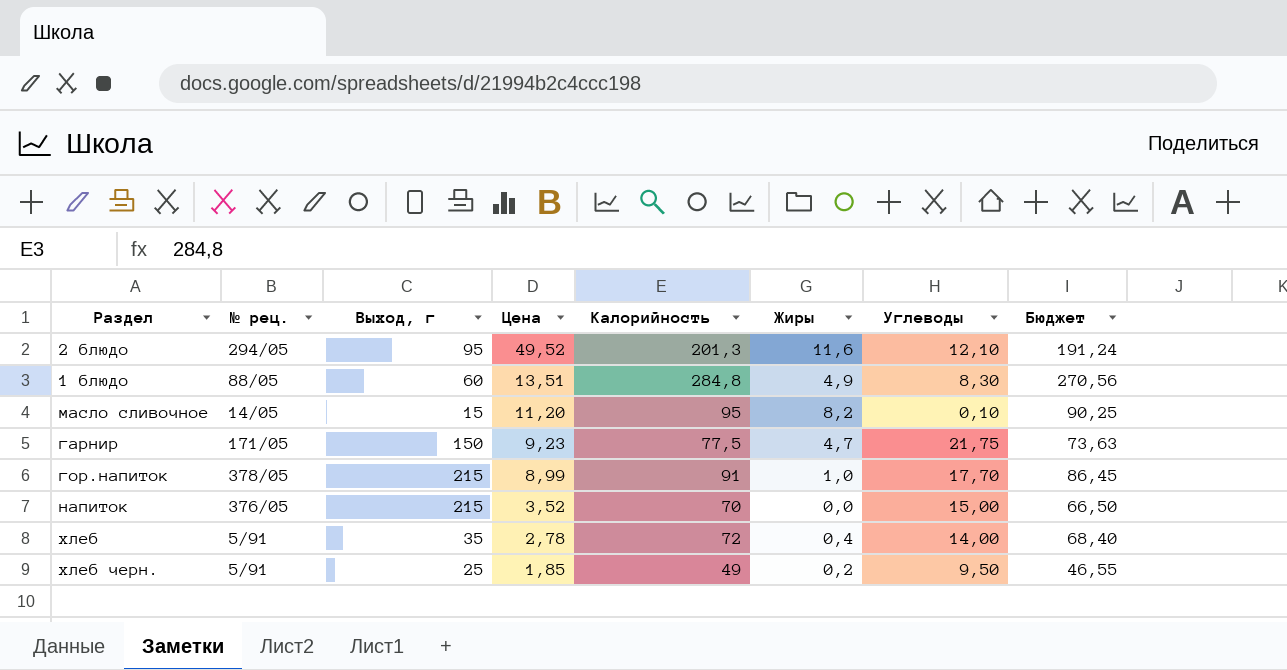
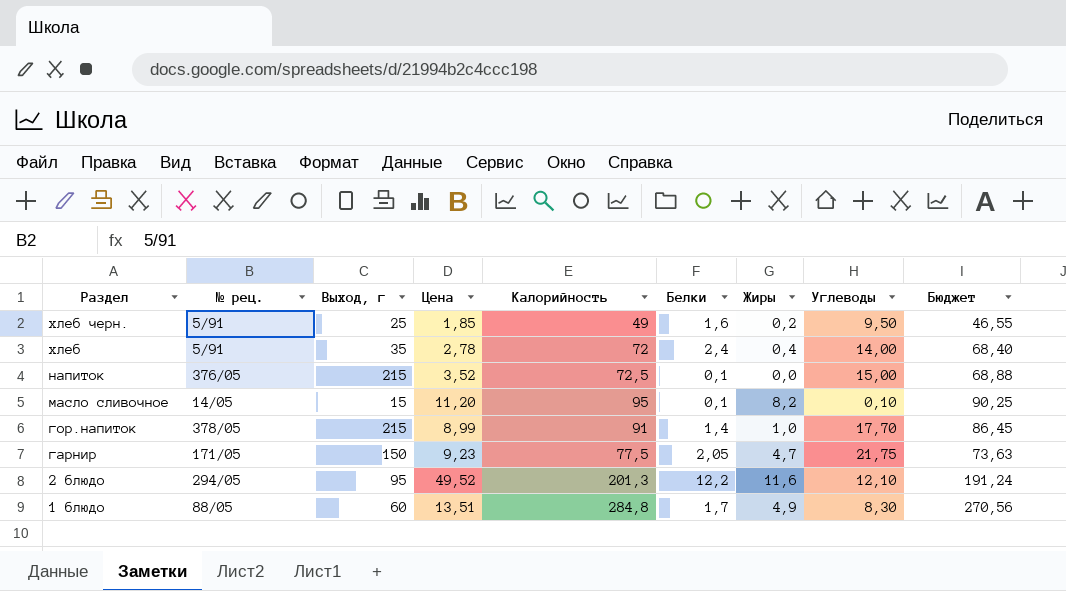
row order: Цена descending -> Раздел descending
column Белки | position: none -> 6
напиток | Калорийность: 70 -> 72,5
напиток | Бюджет: 66,50 -> 68,88

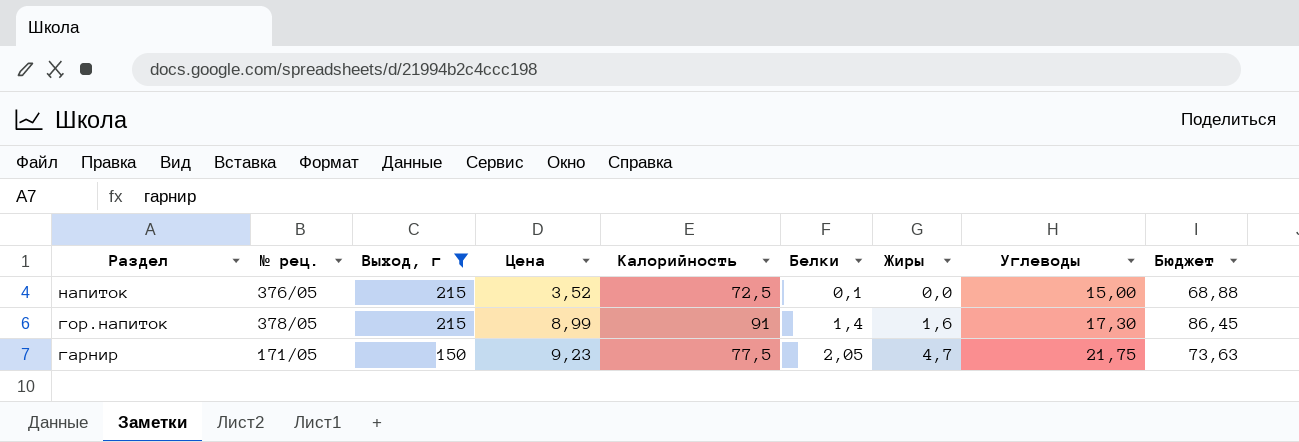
filter: none -> Выход, г >= 150
гор.напиток | Жиры: 1,0 -> 1,6
гор.напиток | Углеводы: 17,70 -> 17,30

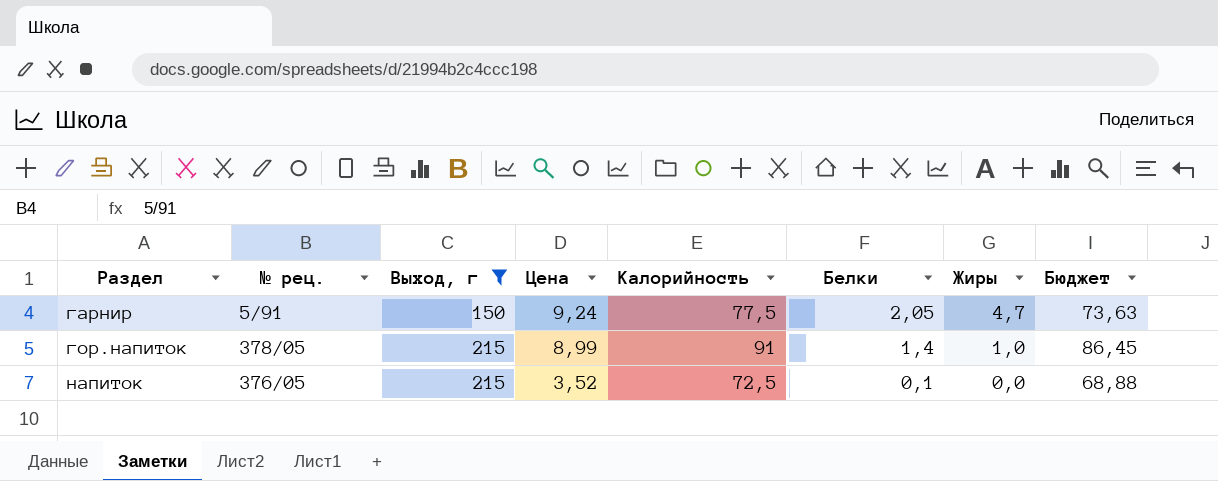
row order: Раздел descending -> Раздел ascending
column Углеводы | position: 8 -> none
гарнир | № рец.: 171/05 -> 5/91
гарнир | Цена: 9,23 -> 9,24
гор.напиток | Жиры: 1,6 -> 1,0

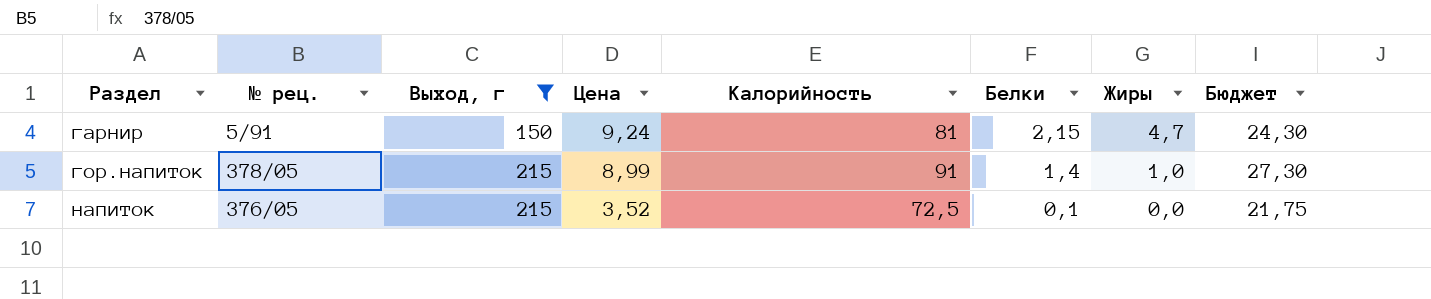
column Бюджет | formula: [Калорийность] * 0,95 -> [Калорийность] * 0,3
гарнир | Калорийность: 77,5 -> 81
гарнир | Белки: 2,05 -> 2,15

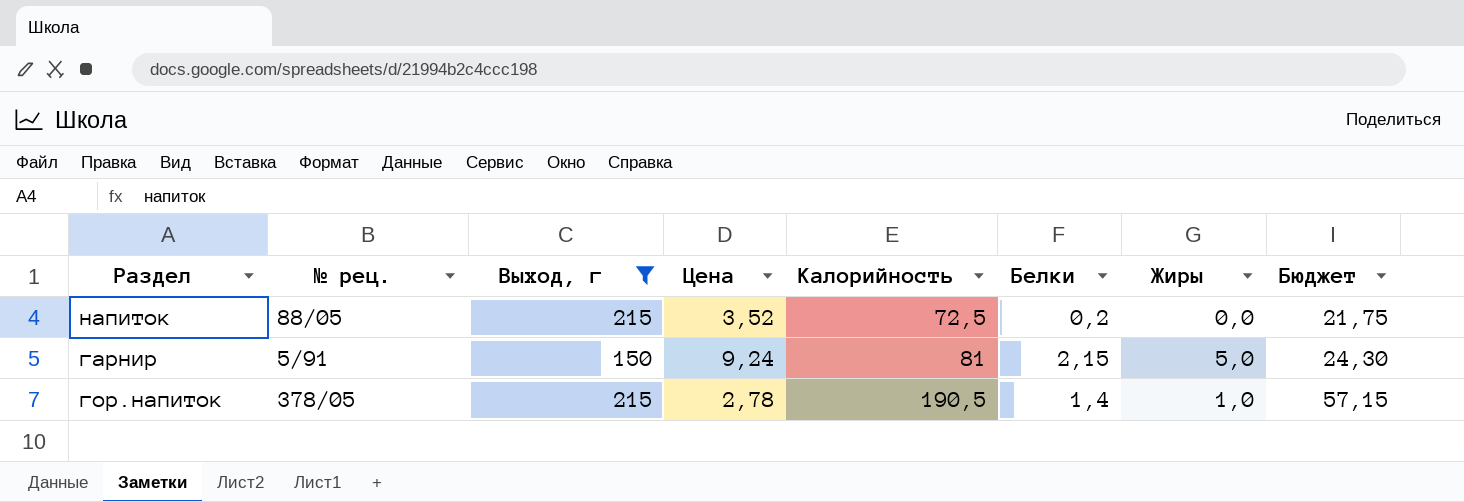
row order: Раздел ascending -> Калорийность ascending
напиток | № рец.: 376/05 -> 88/05
напиток | Белки: 0,1 -> 0,2
гарнир | Жиры: 4,7 -> 5,0
гор.напиток | Цена: 8,99 -> 2,78
гор.напиток | Калорийность: 91 -> 190,5
гор.напиток | Бюджет: 27,30 -> 57,15

